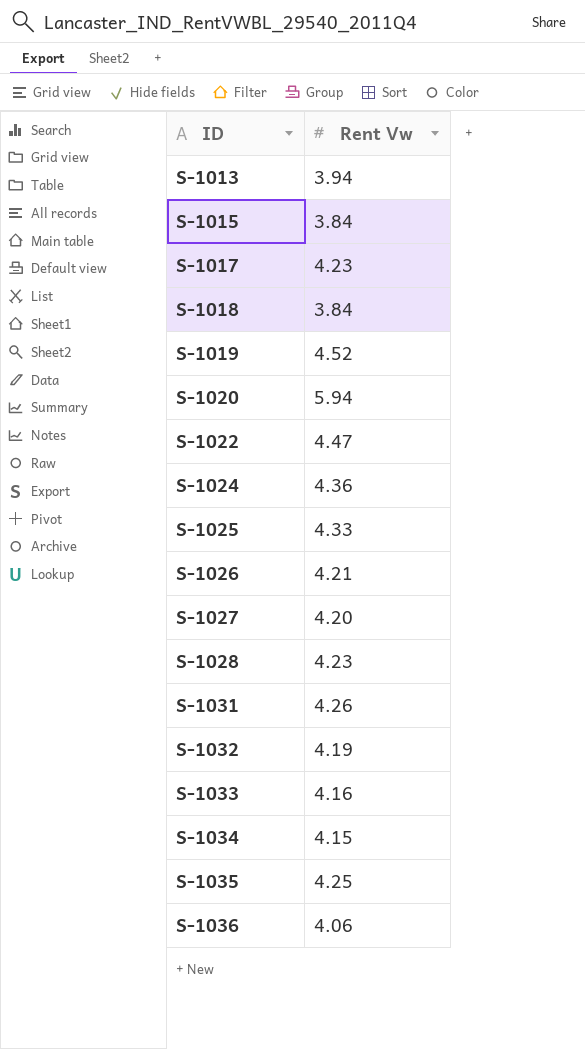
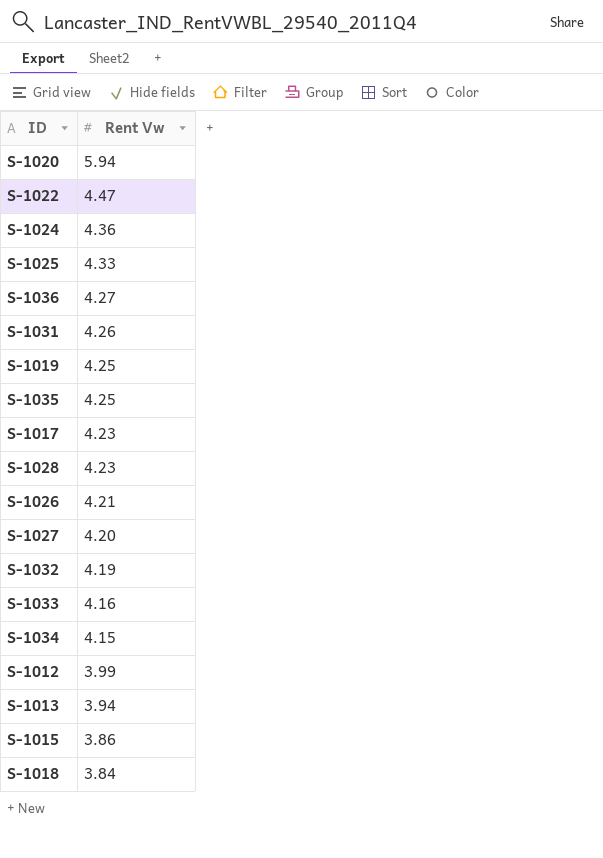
row order: ID ascending -> Rent Vw descending
S-1036 | Rent Vw: 4.06 -> 4.27
S-1019 | Rent Vw: 4.52 -> 4.25
row S-1012: none -> 3.99
S-1015 | Rent Vw: 3.84 -> 3.86

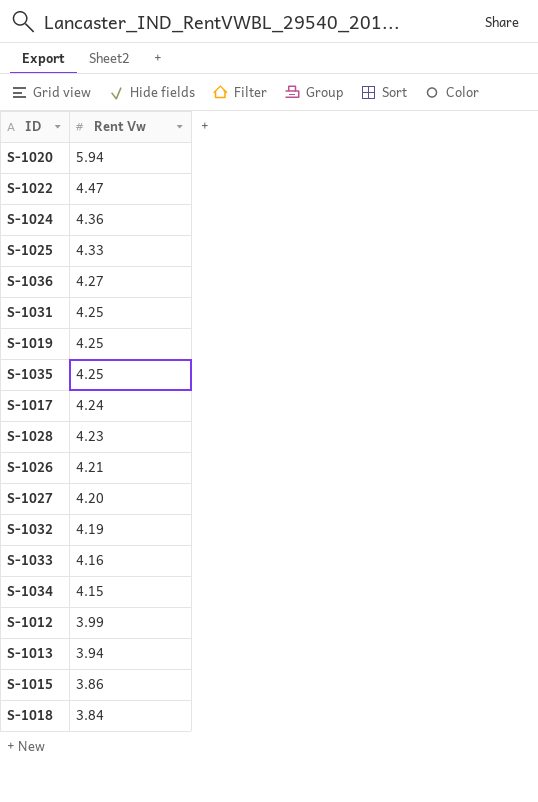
S-1031 | Rent Vw: 4.26 -> 4.25
S-1017 | Rent Vw: 4.23 -> 4.24

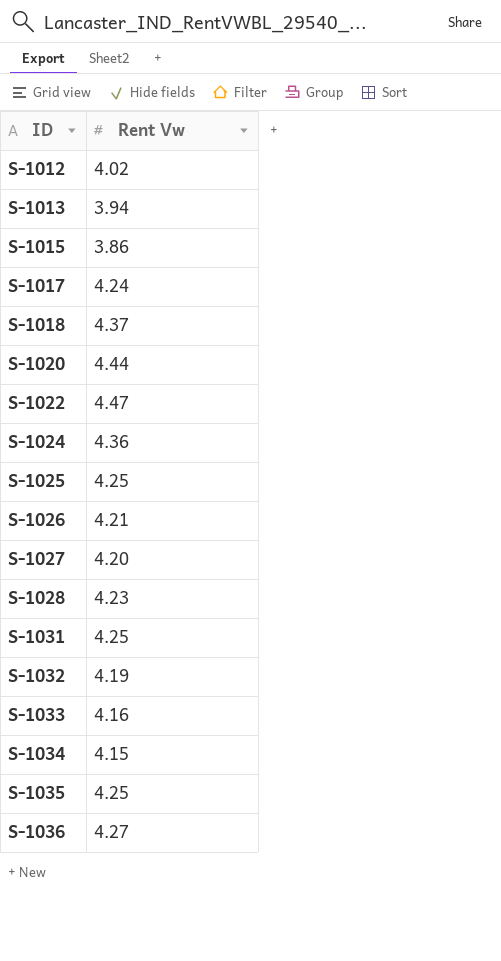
row order: Rent Vw descending -> ID ascending
row S-1019: 4.25 -> none
S-1012 | Rent Vw: 3.99 -> 4.02
S-1018 | Rent Vw: 3.84 -> 4.37
S-1020 | Rent Vw: 5.94 -> 4.44
S-1025 | Rent Vw: 4.33 -> 4.25

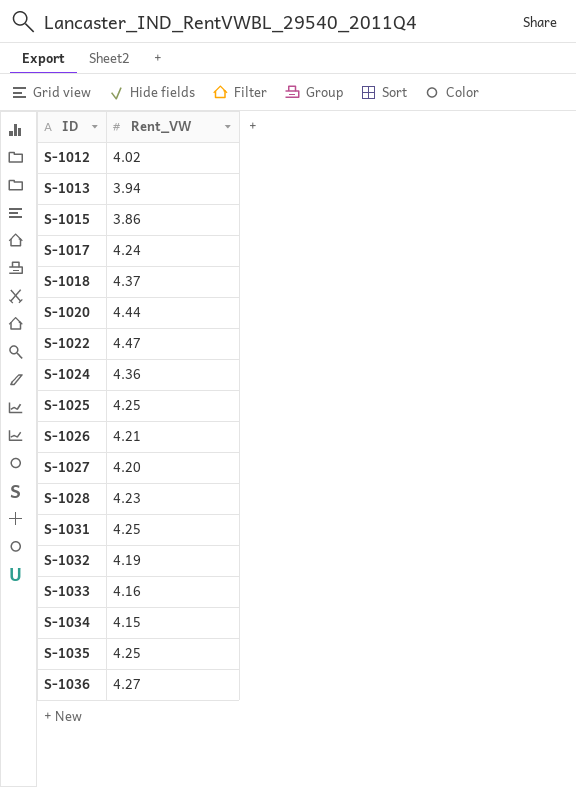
column name: Rent Vw -> Rent_VW

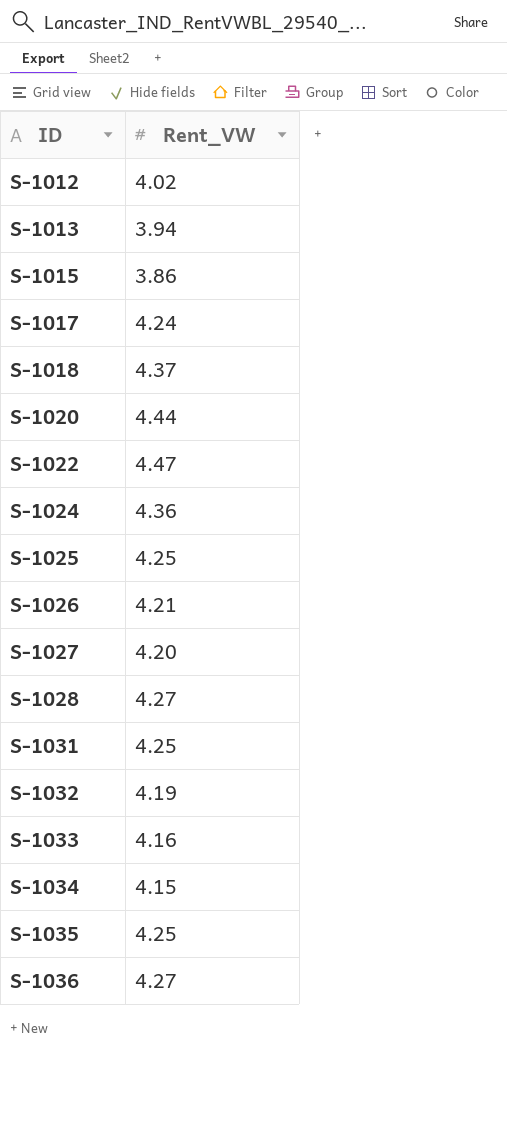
S-1028 | Rent_VW: 4.23 -> 4.27

